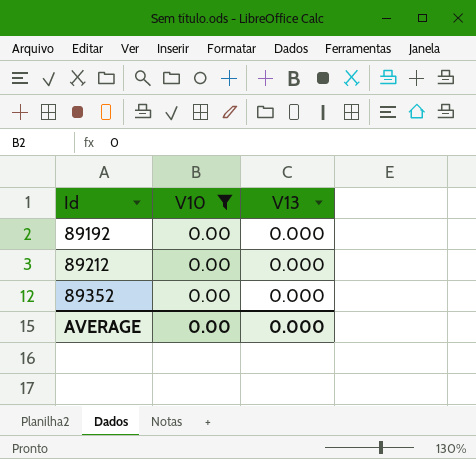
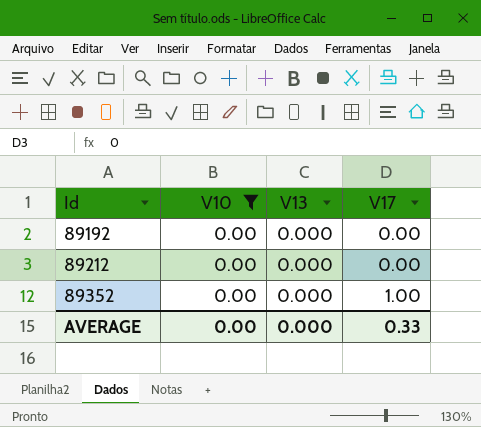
column V17 | position: none -> 4

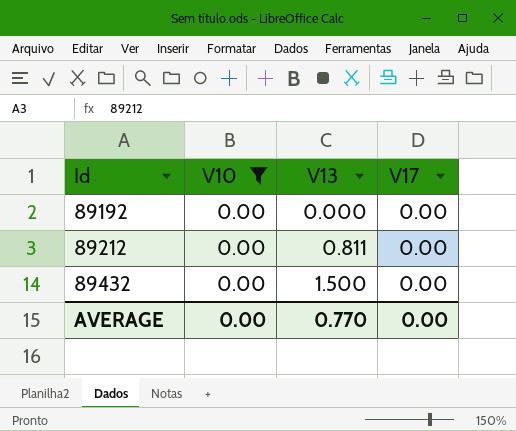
row 89352: 0.00 | 0.000 | 1.00 -> none
89212 | V13: 0.000 -> 0.811
row 89432: none -> 0.00 | 1.500 | 0.00
AVERAGE | V13: 0.000 -> 0.770
AVERAGE | V17: 0.33 -> 0.00

